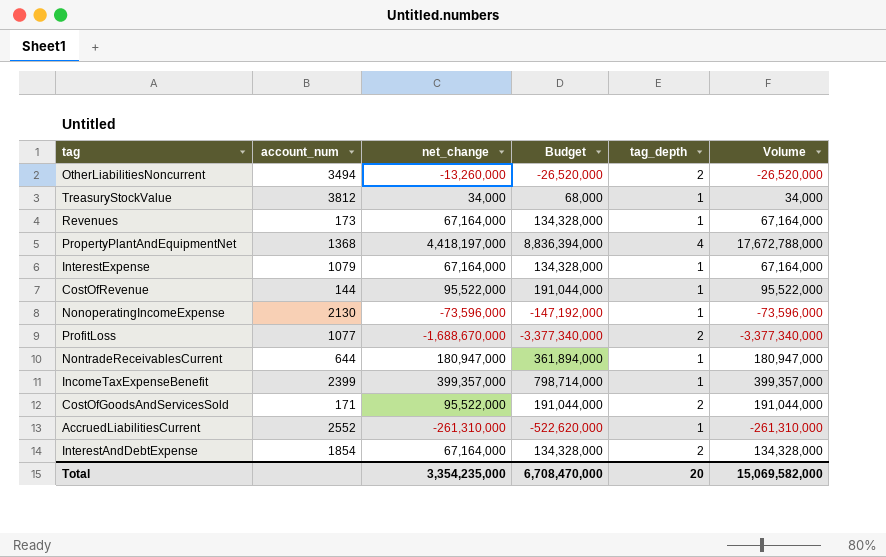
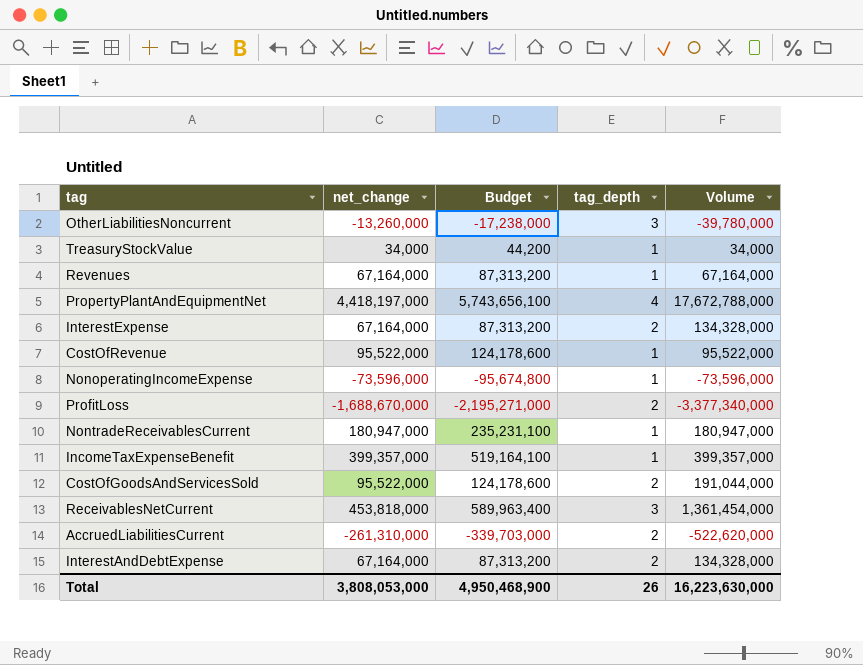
column account_num | position: 2 -> none
column Budget | formula: [net_change] * 2 -> [net_change] * 1.3
OtherLiabilitiesNoncurrent | tag_depth: 2 -> 3
OtherLiabilitiesNoncurrent | Volume: -26,520,000 -> -39,780,000
InterestExpense | tag_depth: 1 -> 2
InterestExpense | Volume: 67,164,000 -> 134,328,000
row ReceivablesNetCurrent: none -> 453,818,000 | 589,963,400 | 3 | 1,361,454,000
AccruedLiabilitiesCurrent | tag_depth: 1 -> 2
AccruedLiabilitiesCurrent | Volume: -261,310,000 -> -522,620,000
Total | net_change: 3,354,235,000 -> 3,808,053,000
Total | Budget: 6,708,470,000 -> 4,950,468,900
Total | tag_depth: 20 -> 26
Total | Volume: 15,069,582,000 -> 16,223,630,000

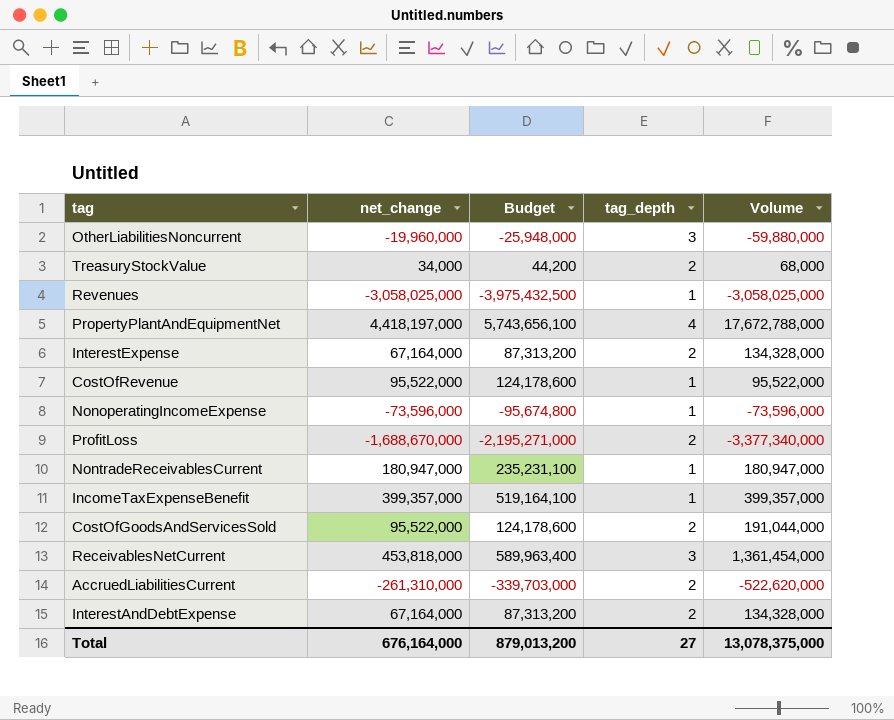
OtherLiabilitiesNoncurrent | net_change: -13,260,000 -> -19,960,000
OtherLiabilitiesNoncurrent | Budget: -17,238,000 -> -25,948,000
OtherLiabilitiesNoncurrent | Volume: -39,780,000 -> -59,880,000
TreasuryStockValue | tag_depth: 1 -> 2
TreasuryStockValue | Volume: 34,000 -> 68,000
Revenues | net_change: 67,164,000 -> -3,058,025,000
Revenues | Budget: 87,313,200 -> -3,975,432,500
Revenues | Volume: 67,164,000 -> -3,058,025,000
Total | net_change: 3,808,053,000 -> 676,164,000
Total | Budget: 4,950,468,900 -> 879,013,200
Total | tag_depth: 26 -> 27
Total | Volume: 16,223,630,000 -> 13,078,375,000

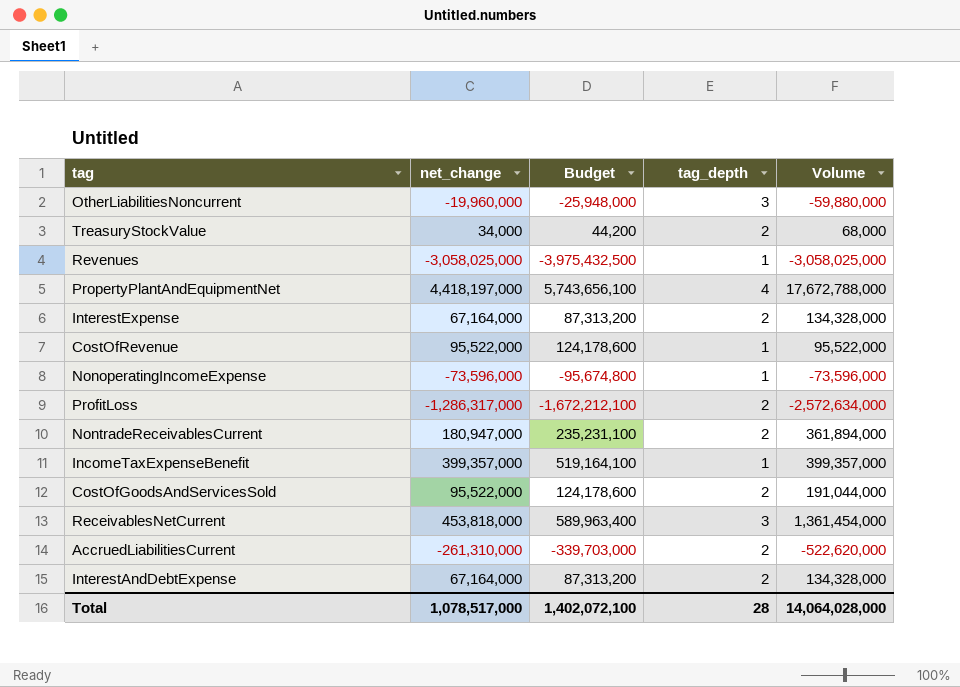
ProfitLoss | net_change: -1,688,670,000 -> -1,286,317,000
ProfitLoss | Budget: -2,195,271,000 -> -1,672,212,100
ProfitLoss | Volume: -3,377,340,000 -> -2,572,634,000
NontradeReceivablesCurrent | tag_depth: 1 -> 2
NontradeReceivablesCurrent | Volume: 180,947,000 -> 361,894,000
Total | net_change: 676,164,000 -> 1,078,517,000
Total | Budget: 879,013,200 -> 1,402,072,100
Total | tag_depth: 27 -> 28
Total | Volume: 13,078,375,000 -> 14,064,028,000

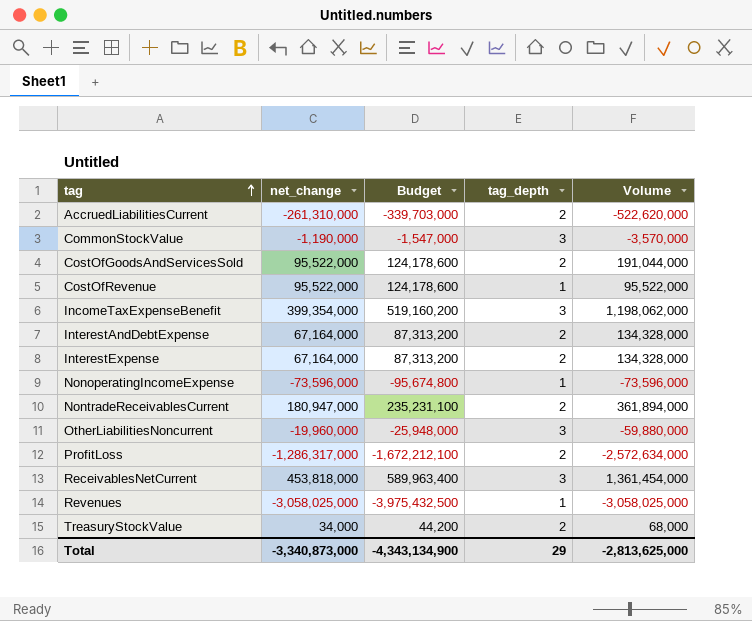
row order: none -> tag ascending
row PropertyPlantAndEquipmentNet: 4,418,197,000 | 5,743,656,100 | 4 | 17,672,788,000 -> none
row CommonStockValue: none -> -1,190,000 | -1,547,000 | 3 | -3,570,000
IncomeTaxExpenseBenefit | net_change: 399,357,000 -> 399,354,000
IncomeTaxExpenseBenefit | Budget: 519,164,100 -> 519,160,200
IncomeTaxExpenseBenefit | tag_depth: 1 -> 3
IncomeTaxExpenseBenefit | Volume: 399,357,000 -> 1,198,062,000
Total | net_change: 1,078,517,000 -> -3,340,873,000
Total | Budget: 1,402,072,100 -> -4,343,134,900
Total | tag_depth: 28 -> 29
Total | Volume: 14,064,028,000 -> -2,813,625,000

